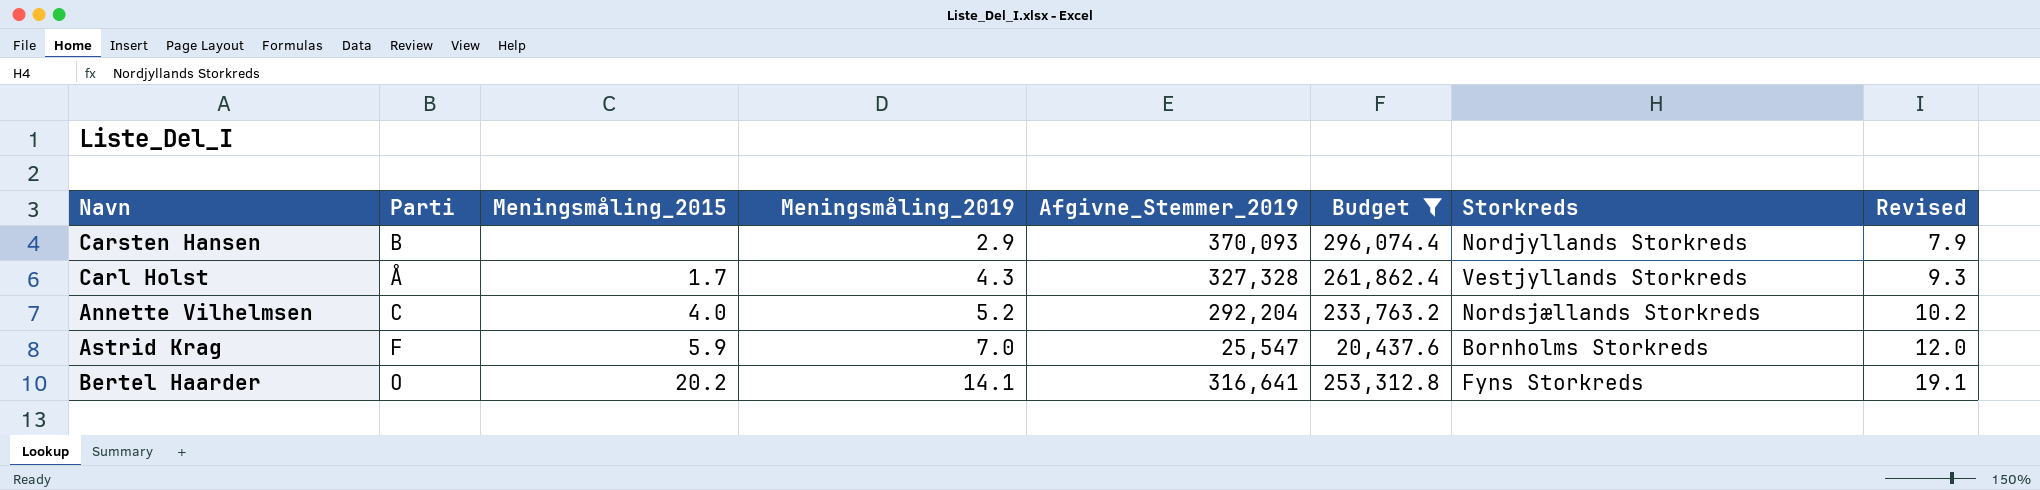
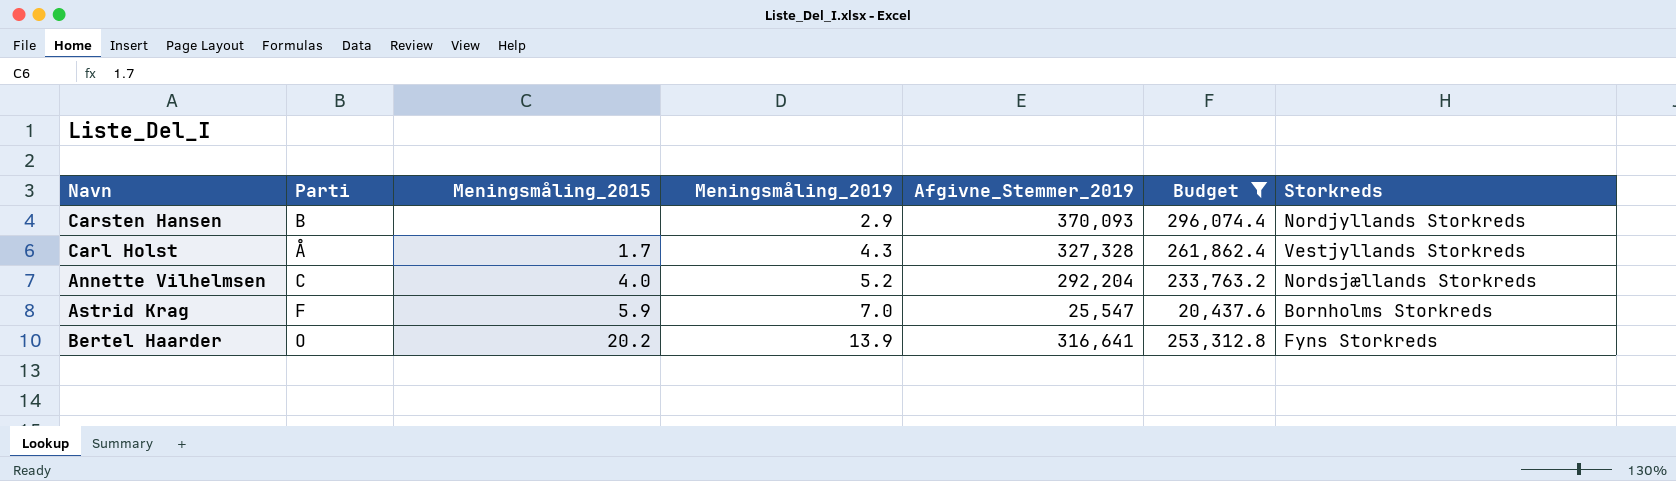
column Revised | formula: [Meningsmåling_2019] + 5 -> none
Bertel Haarder | Meningsmåling_2019: 14.1 -> 13.9

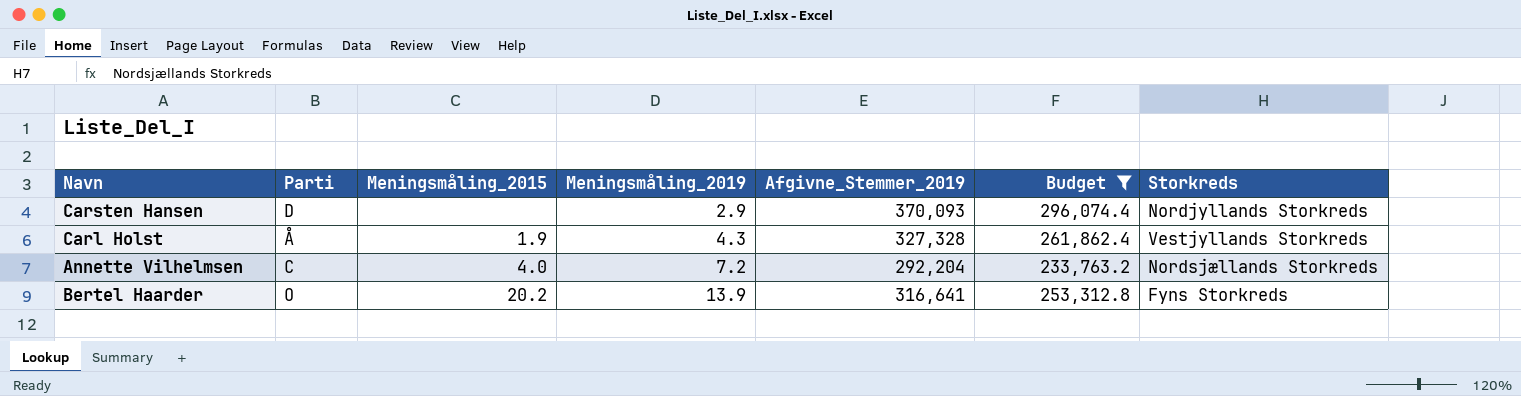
row Astrid Krag: F | 5.9 | 7.0 | 25,547 | 20,437.6 | Bornholms Storkreds -> none
Carsten Hansen | Parti: B -> D
Carl Holst | Meningsmåling_2015: 1.7 -> 1.9
Annette Vilhelmsen | Meningsmåling_2019: 5.2 -> 7.2

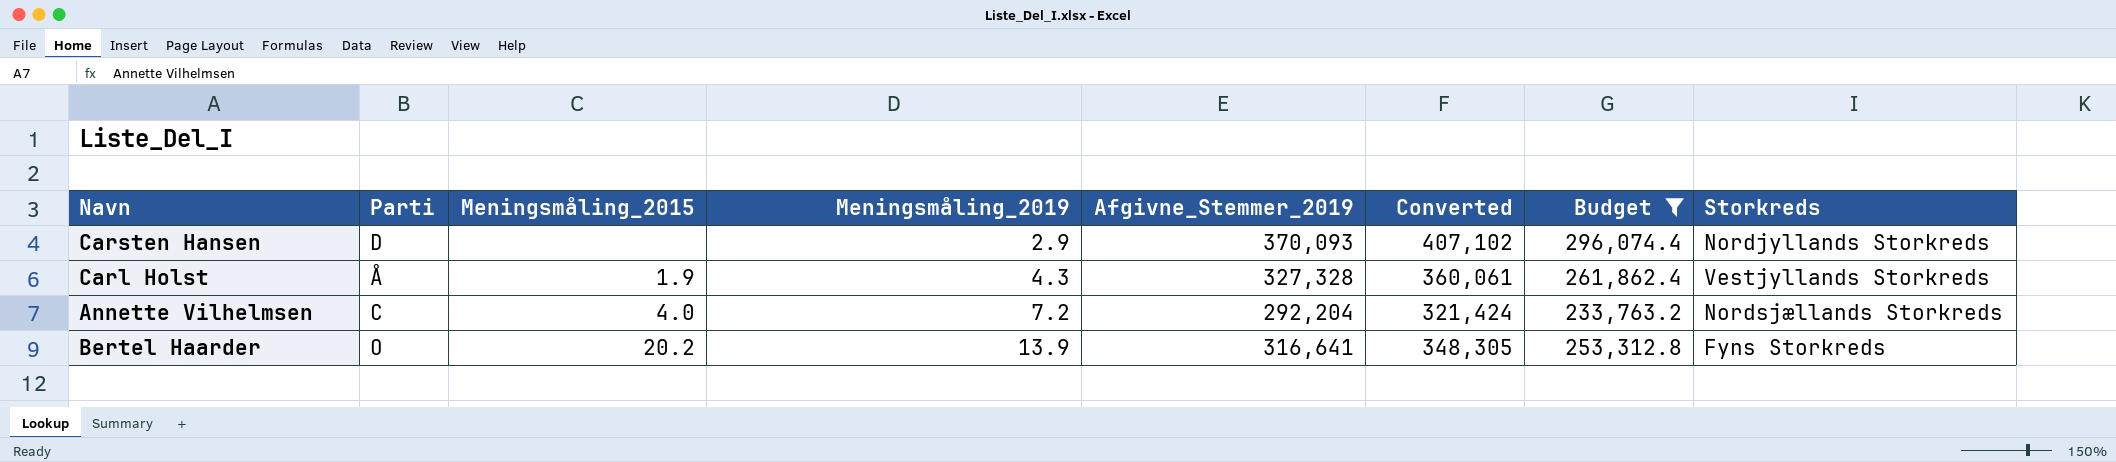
column Converted | formula: none -> [Afgivne_Stemmer_2019] * 1.1

